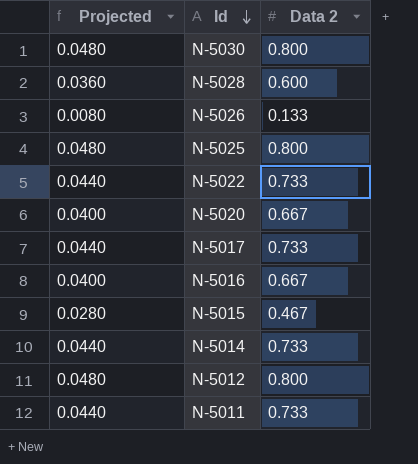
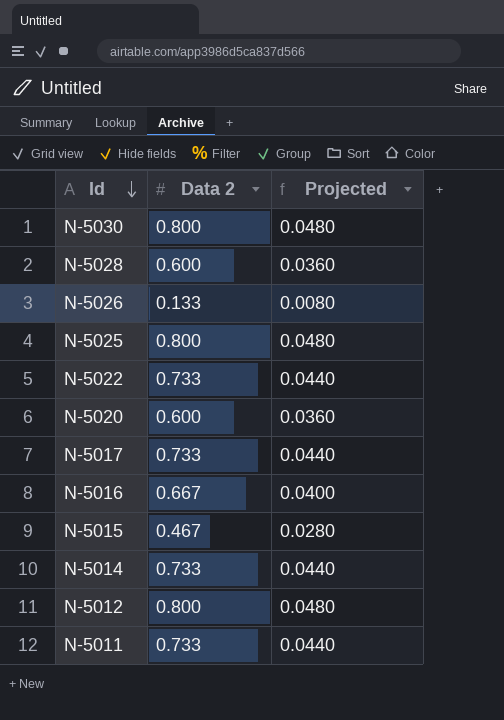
column Projected | position: 1 -> 3
N-5020 | Data 2: 0.667 -> 0.600
N-5020 | Projected: 0.0400 -> 0.0360

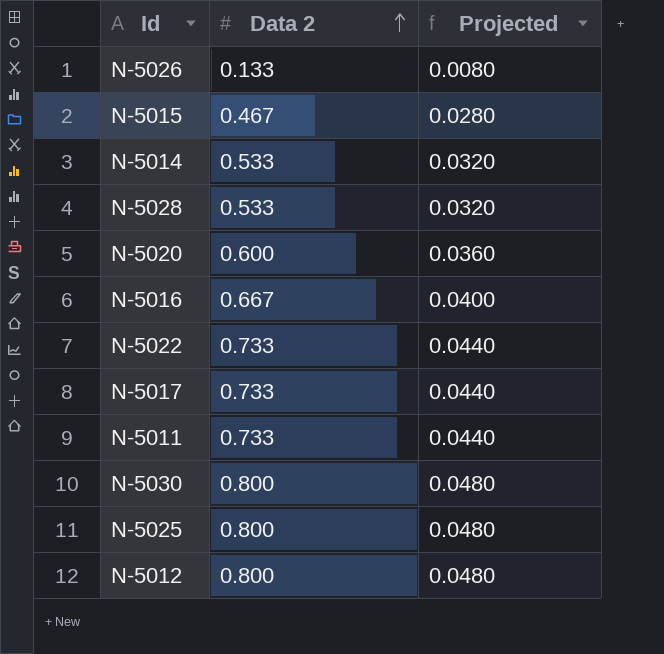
row order: Id descending -> Data 2 ascending
N-5014 | Data 2: 0.733 -> 0.533
N-5014 | Projected: 0.0440 -> 0.0320
N-5028 | Data 2: 0.600 -> 0.533
N-5028 | Projected: 0.0360 -> 0.0320

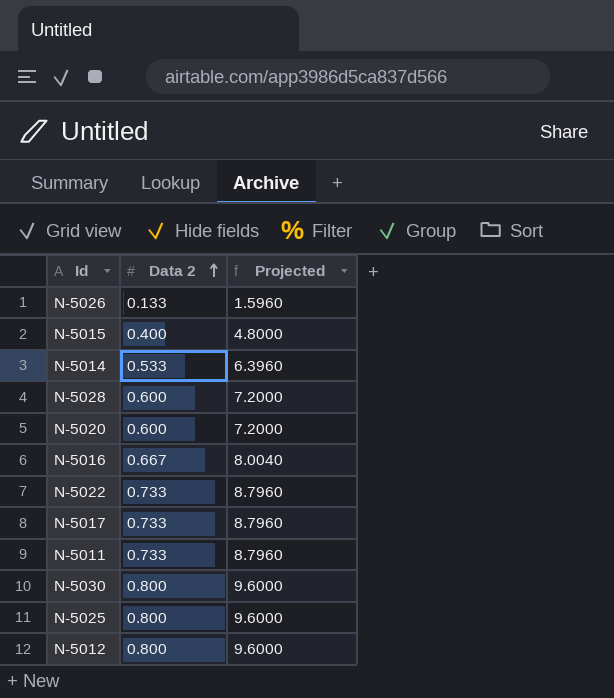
column Projected | formula: [Data 2] * 0.06 -> [Data 2] * 12
N-5015 | Data 2: 0.467 -> 0.400
N-5028 | Data 2: 0.533 -> 0.600

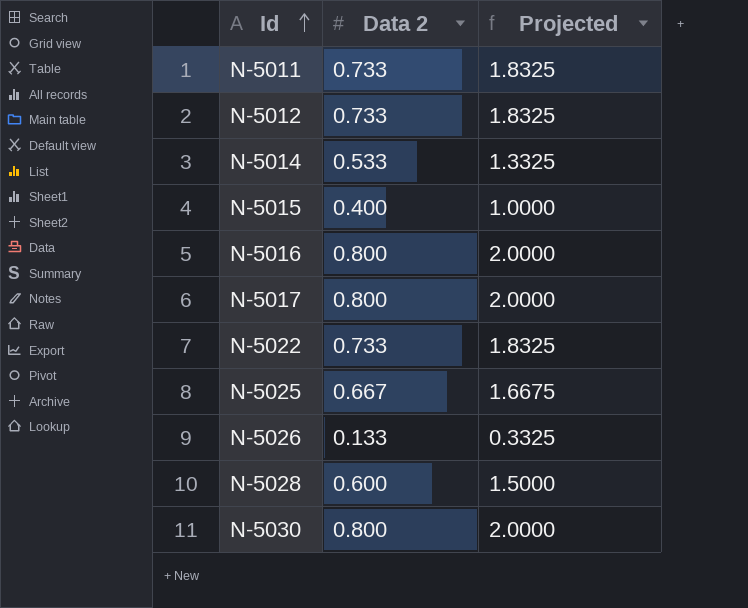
row order: Data 2 ascending -> Id ascending
column Projected | formula: [Data 2] * 12 -> [Data 2] * 2.5
row N-5020: 0.600 | 7.2000 -> none
N-5012 | Data 2: 0.800 -> 0.733
N-5016 | Data 2: 0.667 -> 0.800
N-5017 | Data 2: 0.733 -> 0.800
N-5025 | Data 2: 0.800 -> 0.667

